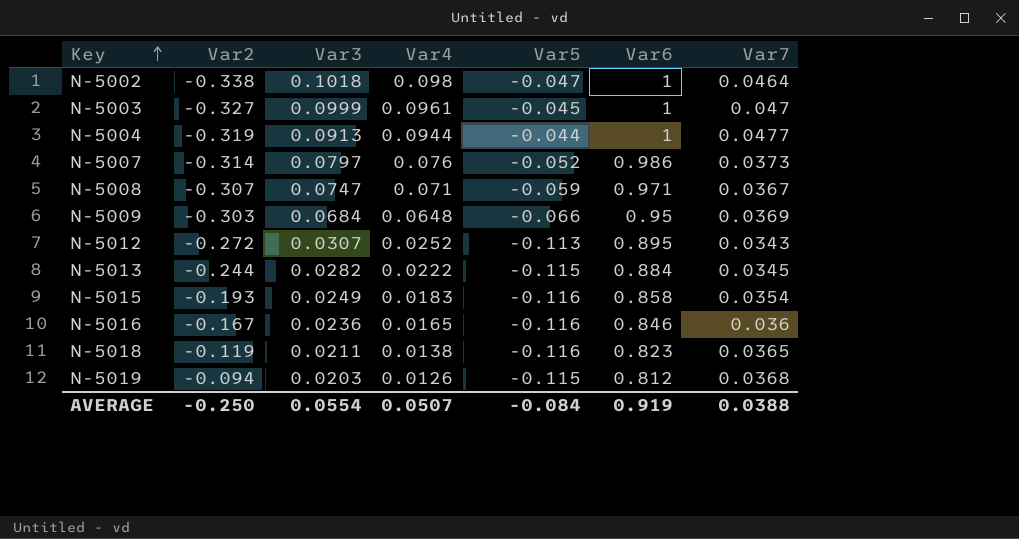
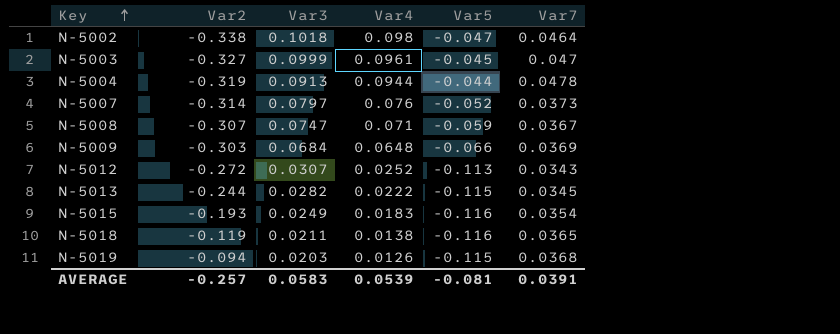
column Var6 | position: 6 -> none
row N-5016: -0.167 | 0.0236 | 0.0165 | -0.116 | 0.846 | 0.036 -> none
N-5004 | Var7: 0.0477 -> 0.0478
AVERAGE | Var2: -0.250 -> -0.257
AVERAGE | Var3: 0.0554 -> 0.0583
AVERAGE | Var4: 0.0507 -> 0.0539
AVERAGE | Var5: -0.084 -> -0.081
AVERAGE | Var7: 0.0388 -> 0.0391

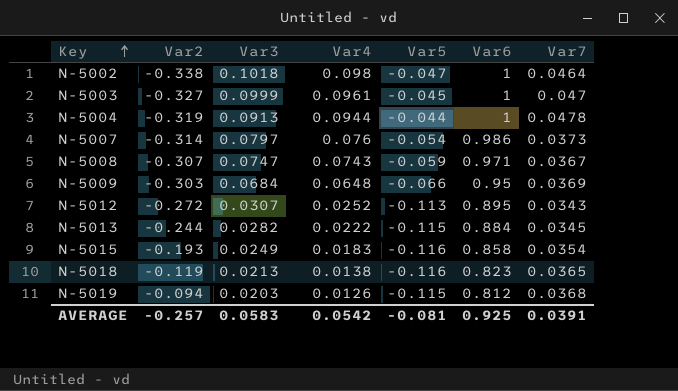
column Var6 | position: none -> 6
N-5007 | Var5: -0.052 -> -0.054
N-5008 | Var4: 0.071 -> 0.0743
N-5018 | Var3: 0.0211 -> 0.0213
AVERAGE | Var4: 0.0539 -> 0.0542

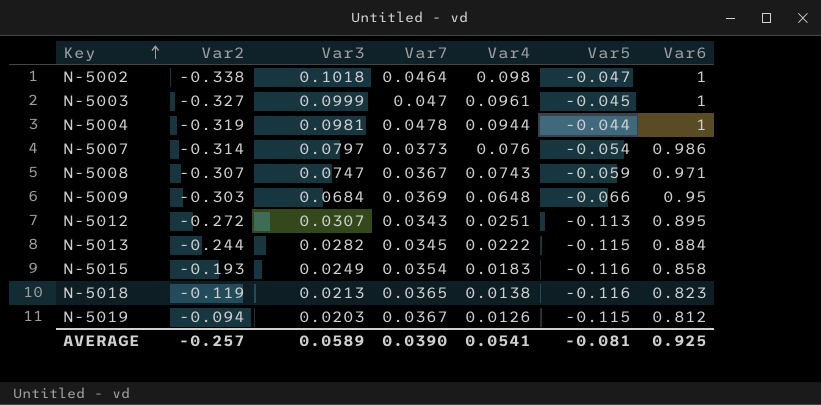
column Var7 | position: 7 -> 4
N-5004 | Var3: 0.0913 -> 0.0981
N-5012 | Var4: 0.0252 -> 0.0251
N-5019 | Var7: 0.0368 -> 0.0367
AVERAGE | Var3: 0.0583 -> 0.0589
AVERAGE | Var7: 0.0391 -> 0.0390
AVERAGE | Var4: 0.0542 -> 0.0541

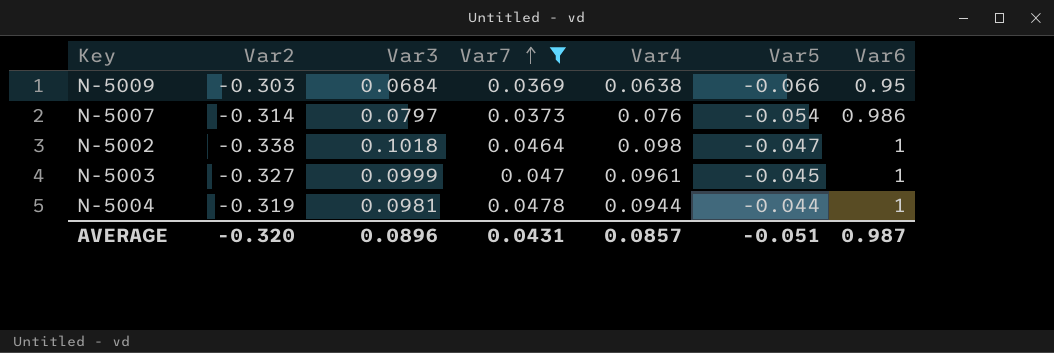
filter: none -> Var7 >= 0.0369
row order: Key ascending -> Var7 ascending
N-5009 | Var4: 0.0648 -> 0.0638
AVERAGE | Var2: -0.257 -> -0.320
AVERAGE | Var3: 0.0589 -> 0.0896
AVERAGE | Var7: 0.0390 -> 0.0431
AVERAGE | Var4: 0.0541 -> 0.0857
AVERAGE | Var5: -0.081 -> -0.051
AVERAGE | Var6: 0.925 -> 0.987

